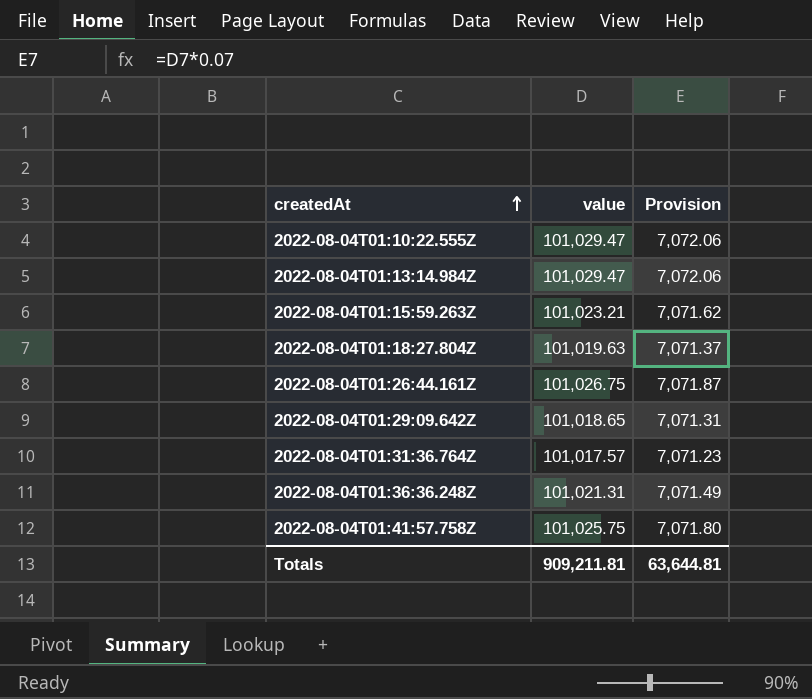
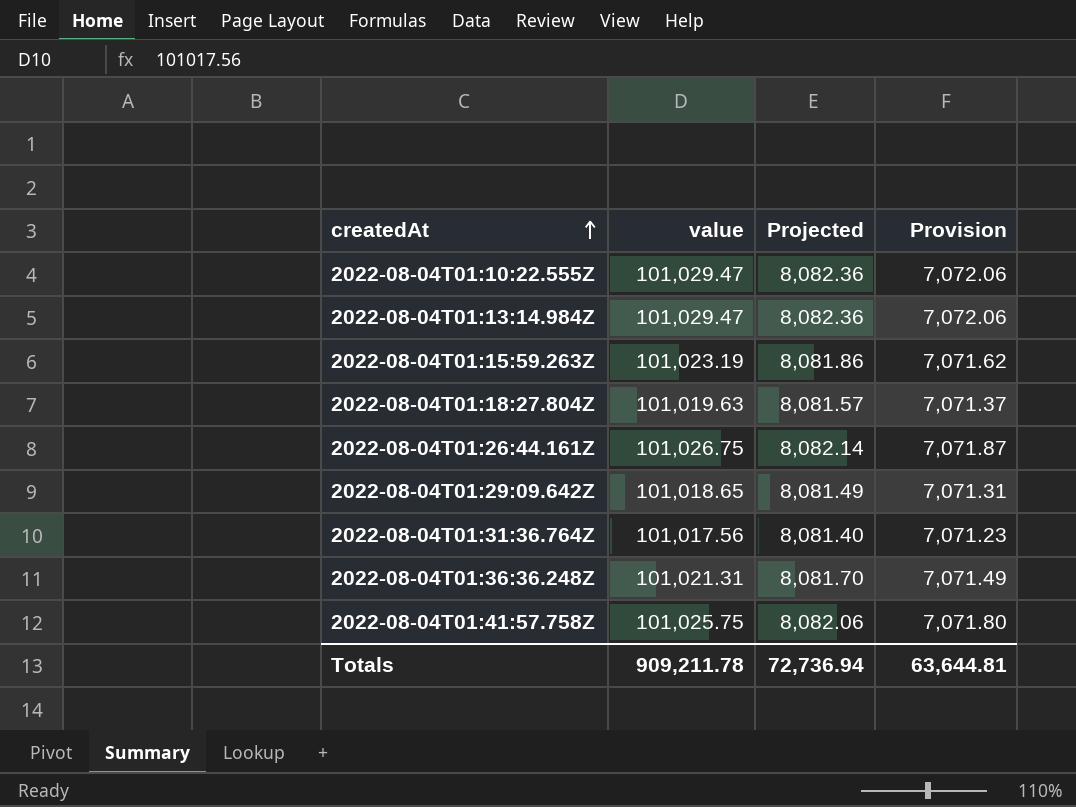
column Projected | formula: none -> [value] * 0.08
2022-08-04T01:15:59.263Z | value: 101,023.21 -> 101,023.19
2022-08-04T01:31:36.764Z | value: 101,017.57 -> 101,017.56
Totals | value: 909,211.81 -> 909,211.78

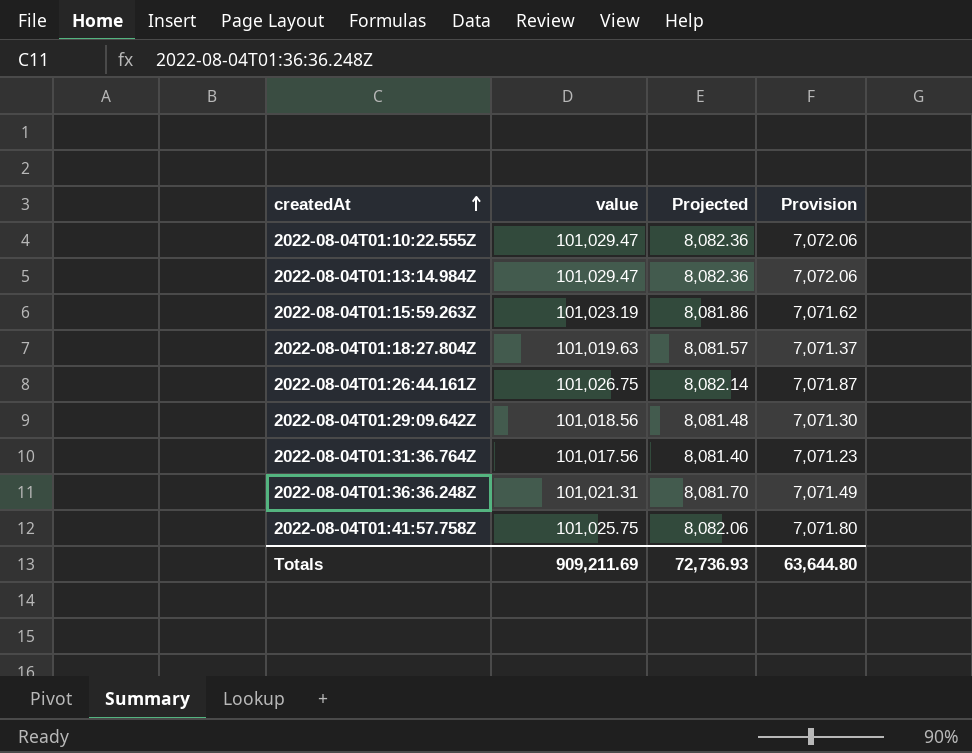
2022-08-04T01:29:09.642Z | value: 101,018.65 -> 101,018.56
2022-08-04T01:29:09.642Z | Projected: 8,081.49 -> 8,081.48
2022-08-04T01:29:09.642Z | Provision: 7,071.31 -> 7,071.30
Totals | value: 909,211.78 -> 909,211.69
Totals | Projected: 72,736.94 -> 72,736.93
Totals | Provision: 63,644.81 -> 63,644.80

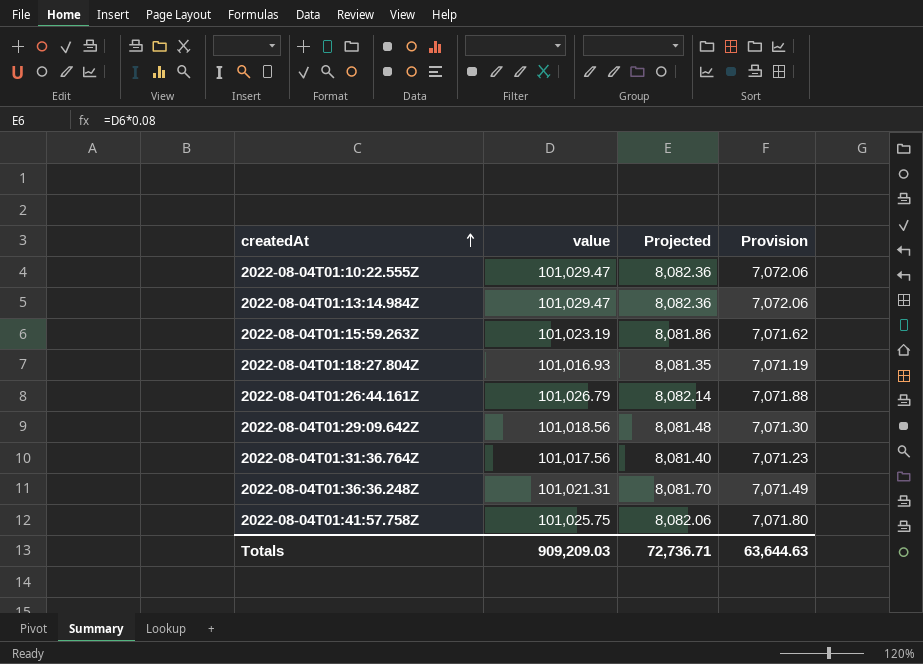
2022-08-04T01:18:27.804Z | value: 101,019.63 -> 101,016.93
2022-08-04T01:18:27.804Z | Projected: 8,081.57 -> 8,081.35
2022-08-04T01:18:27.804Z | Provision: 7,071.37 -> 7,071.19
2022-08-04T01:26:44.161Z | value: 101,026.75 -> 101,026.79
2022-08-04T01:26:44.161Z | Provision: 7,071.87 -> 7,071.88
Totals | value: 909,211.69 -> 909,209.03
Totals | Projected: 72,736.93 -> 72,736.71
Totals | Provision: 63,644.80 -> 63,644.63

